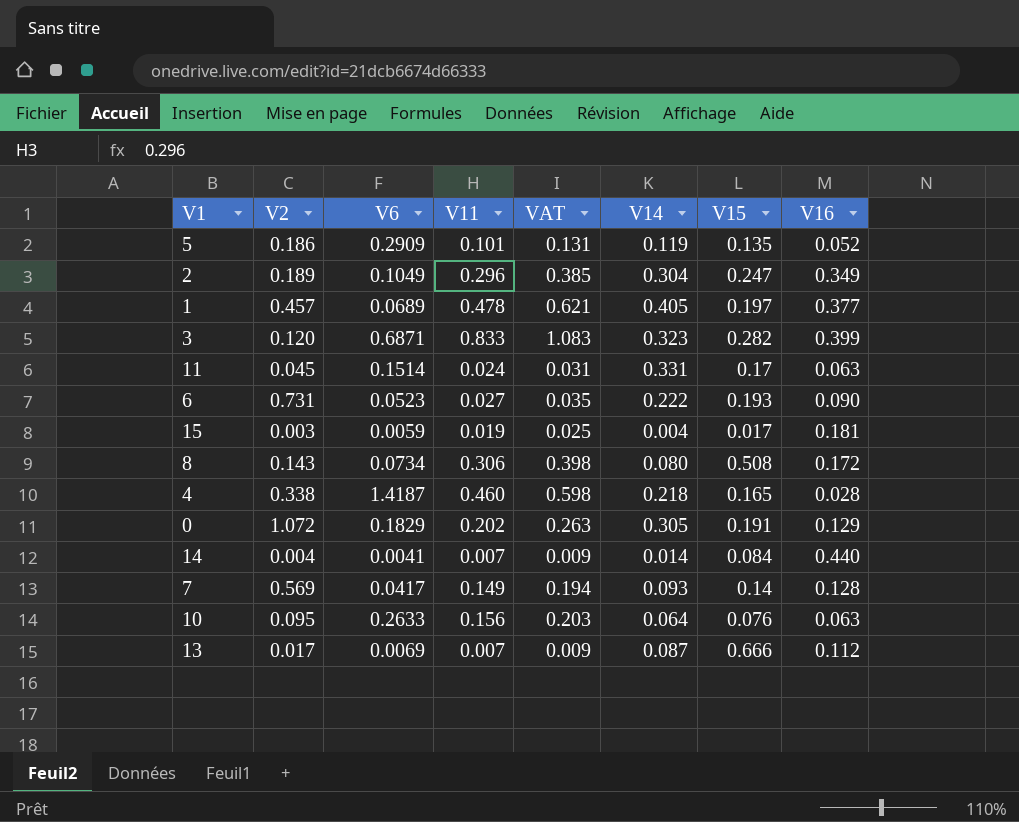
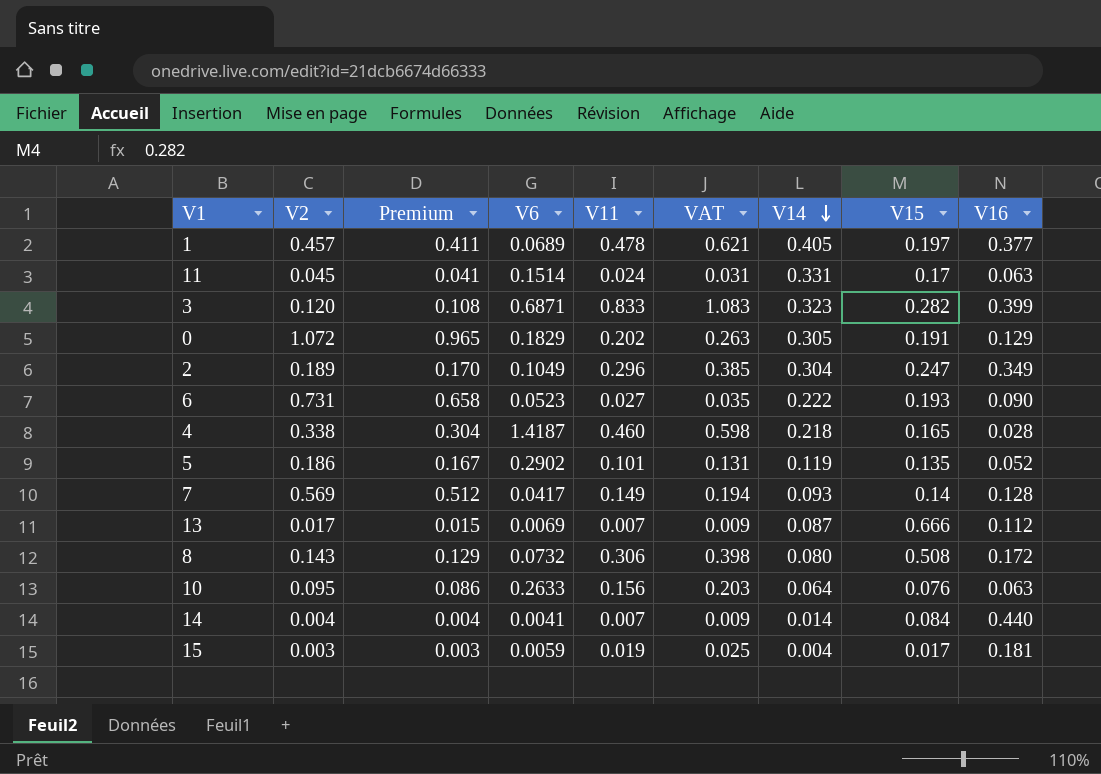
row order: none -> V14 descending
column Premium | formula: none -> [V2] * 0.9
5 | V6: 0.2909 -> 0.2902
8 | V6: 0.0734 -> 0.0732

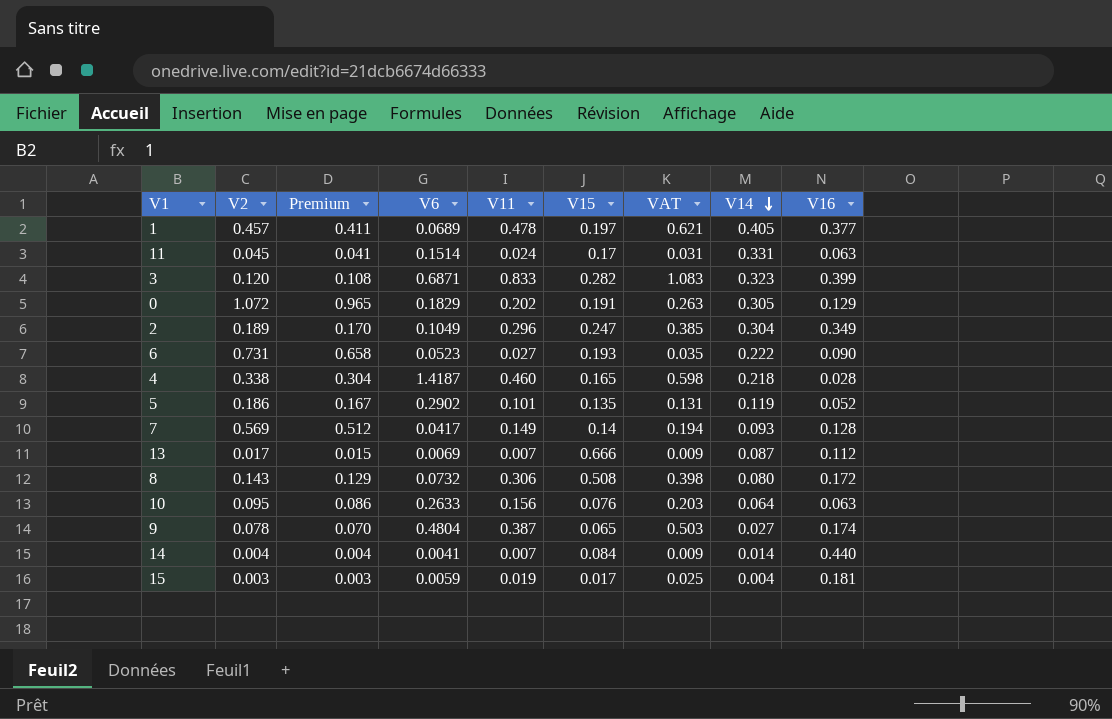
column V15 | position: 8 -> 6
row 9: none -> 0.078 | 0.070 | 0.4804 | 0.387 | 0.065 | 0.503 | 0.027 | 0.174

